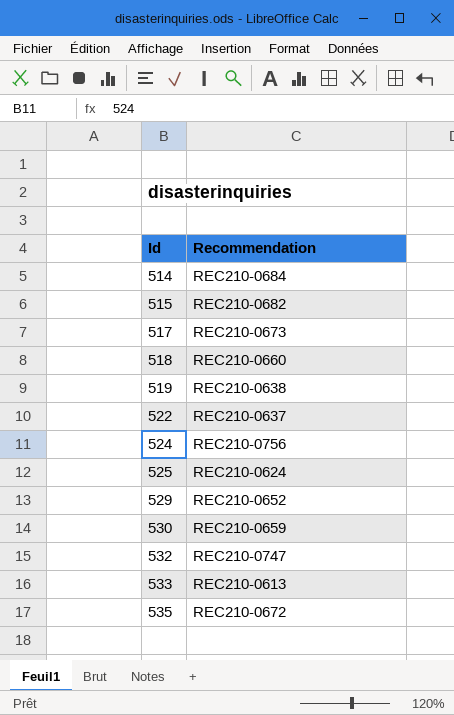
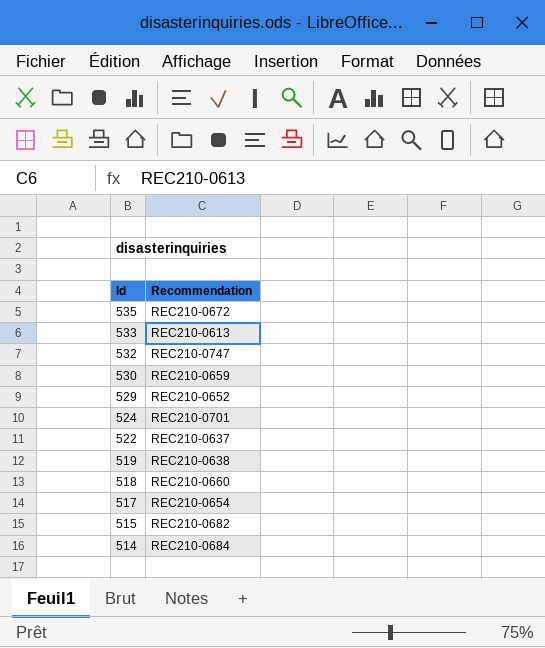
row order: Id ascending -> Id descending
row 525: REC210-0624 -> none
524 | Recommendation: REC210-0756 -> REC210-0701
517 | Recommendation: REC210-0673 -> REC210-0654

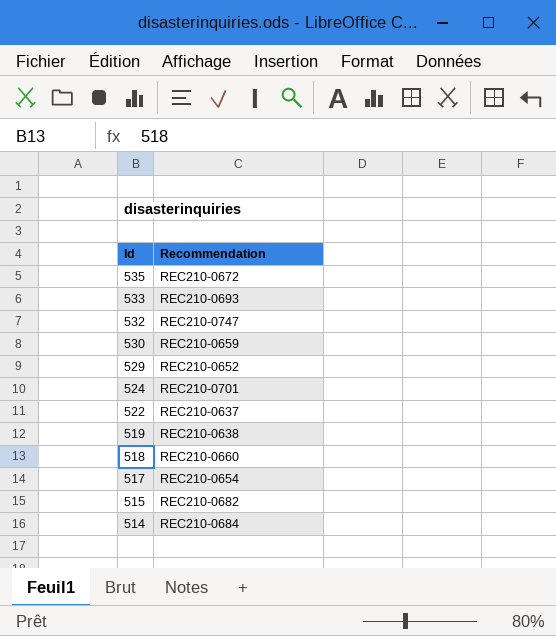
533 | Recommendation: REC210-0613 -> REC210-0693

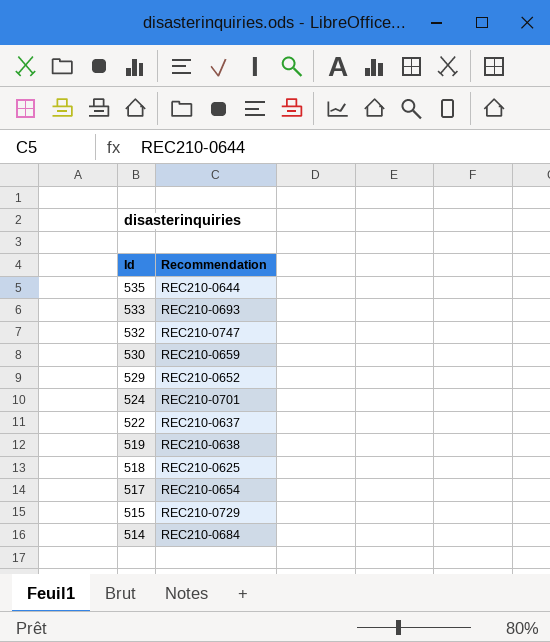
535 | Recommendation: REC210-0672 -> REC210-0644
518 | Recommendation: REC210-0660 -> REC210-0625
515 | Recommendation: REC210-0682 -> REC210-0729

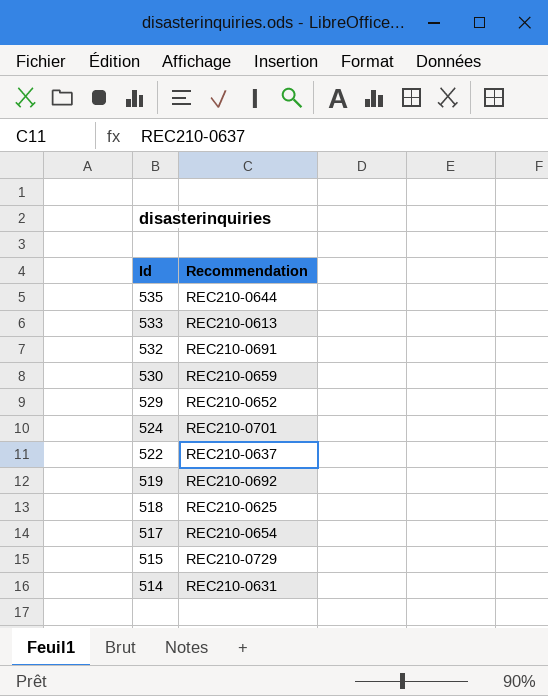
533 | Recommendation: REC210-0693 -> REC210-0613
532 | Recommendation: REC210-0747 -> REC210-0691
519 | Recommendation: REC210-0638 -> REC210-0692
514 | Recommendation: REC210-0684 -> REC210-0631

